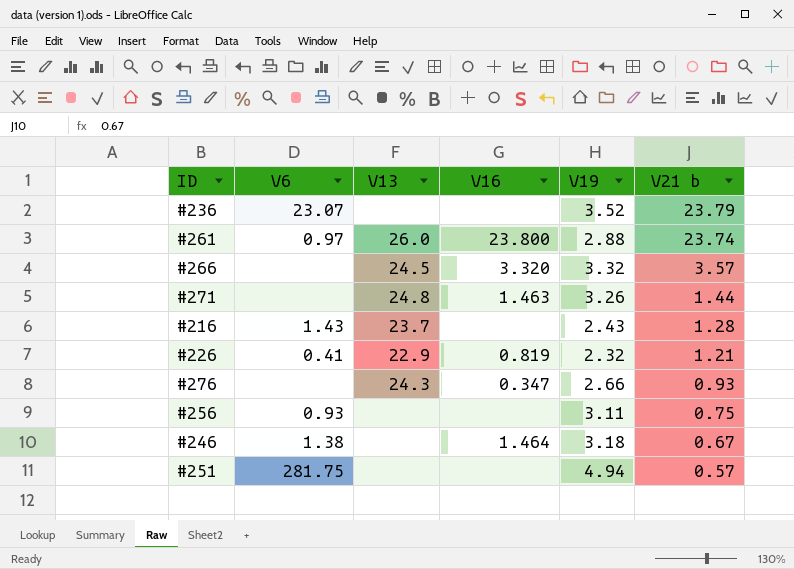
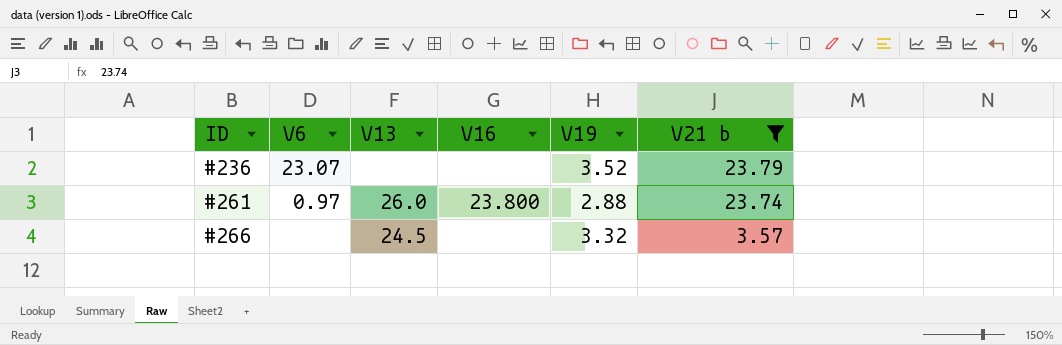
filter: none -> V21 b >= 3.57
#266 | V16: 3.320 -> none

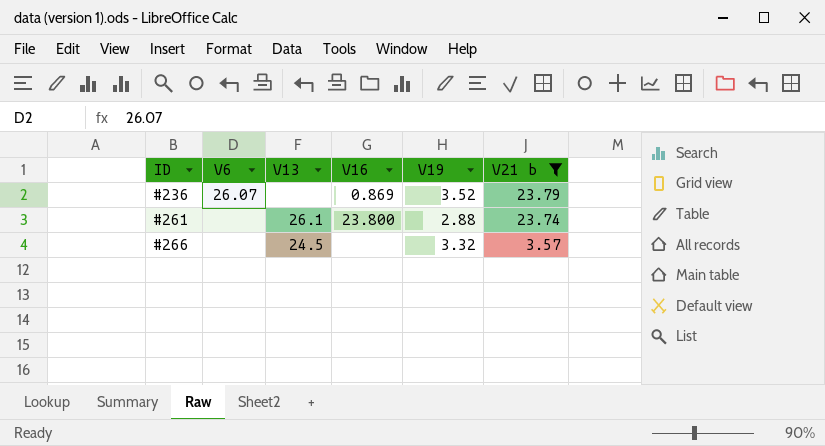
#236 | V6: 23.07 -> 26.07
#236 | V16: none -> 0.869
#261 | V6: 0.97 -> none
#261 | V13: 26.0 -> 26.1

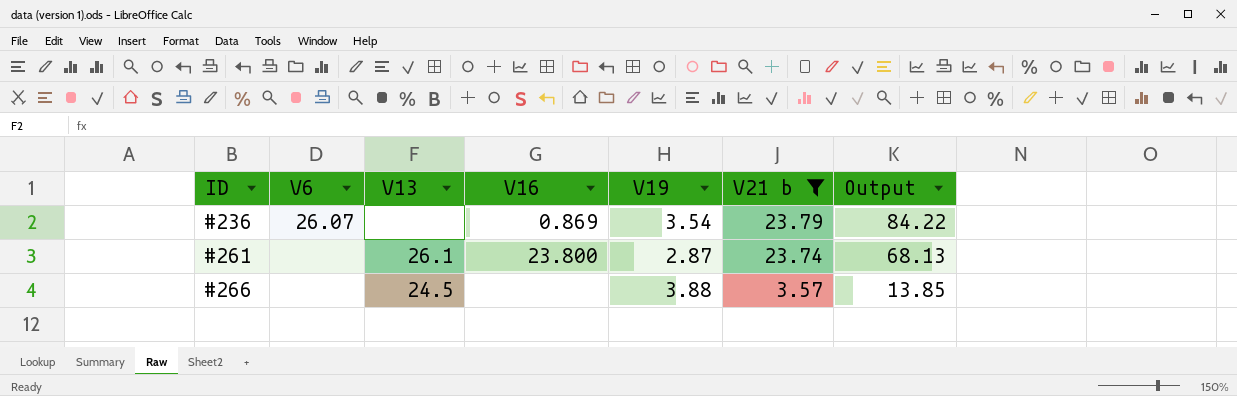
column Output | formula: none -> [V19] * [V21 b]
#236 | V19: 3.52 -> 3.54
#261 | V19: 2.88 -> 2.87
#266 | V19: 3.32 -> 3.88

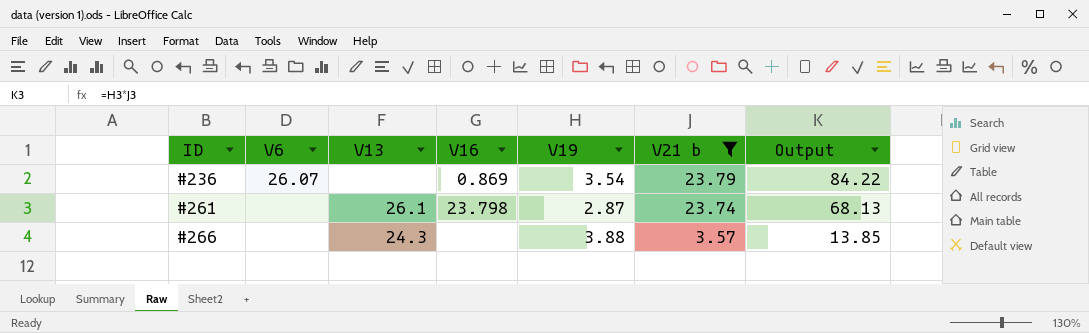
#261 | V16: 23.800 -> 23.798
#266 | V13: 24.5 -> 24.3

